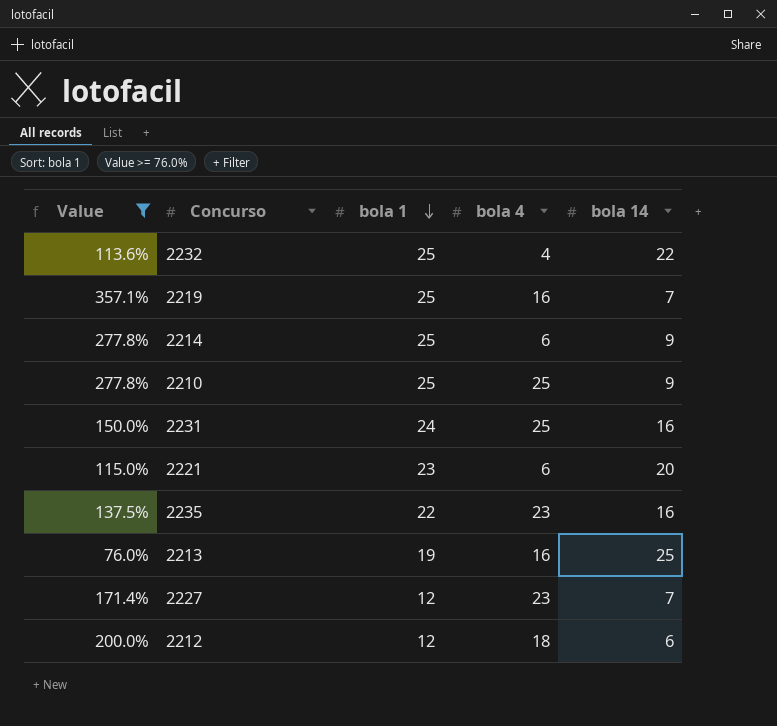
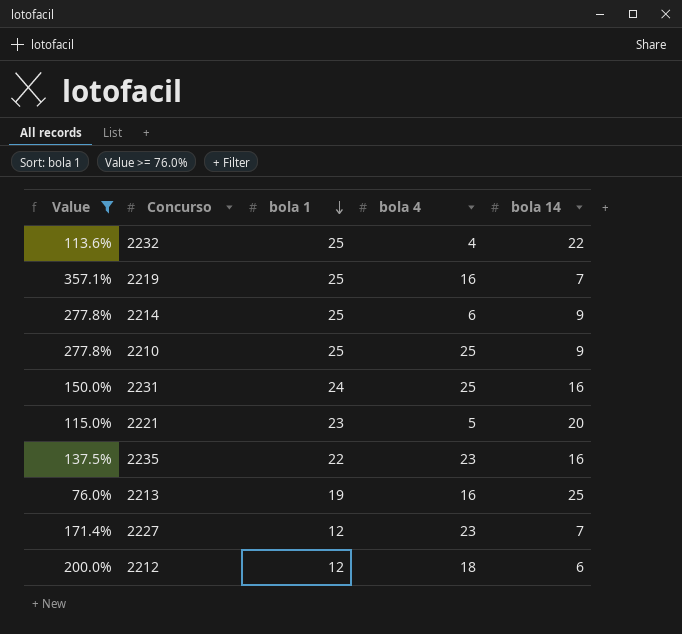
2221 | bola 4: 6 -> 5

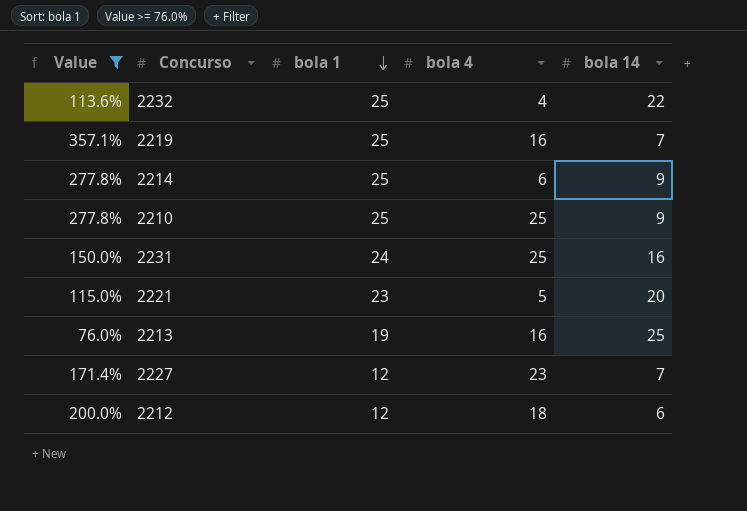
row 2235: 137.5% | 22 | 23 | 16 -> none

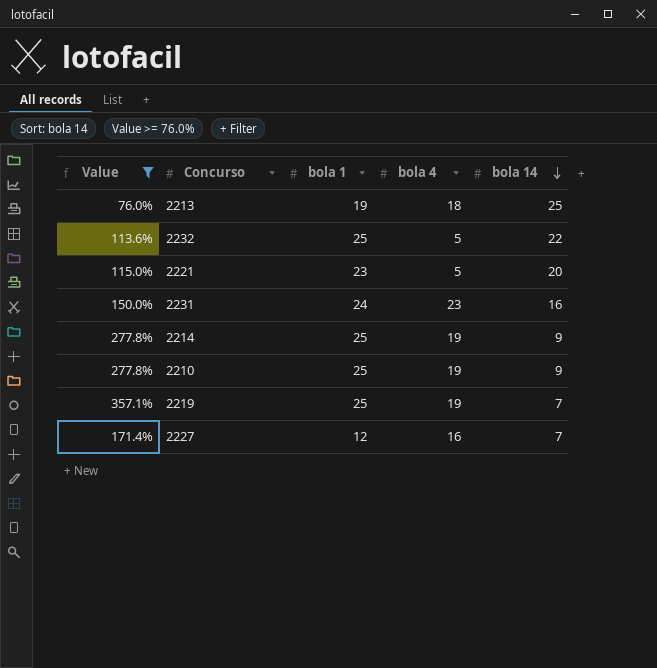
row order: bola 1 descending -> bola 14 descending
row 2212: 200.0% | 12 | 18 | 6 -> none
2213 | bola 4: 16 -> 18
2232 | bola 4: 4 -> 5
2231 | bola 4: 25 -> 23
2214 | bola 4: 6 -> 19
2210 | bola 4: 25 -> 19
2219 | bola 4: 16 -> 19
2227 | bola 4: 23 -> 16

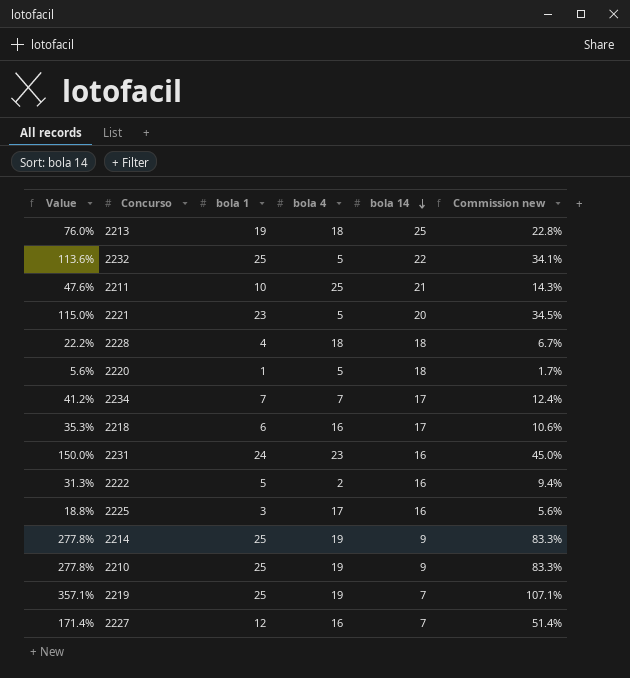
filter: Value >= 76.0% -> none
column Commission new | formula: none -> [Value] * 0.3

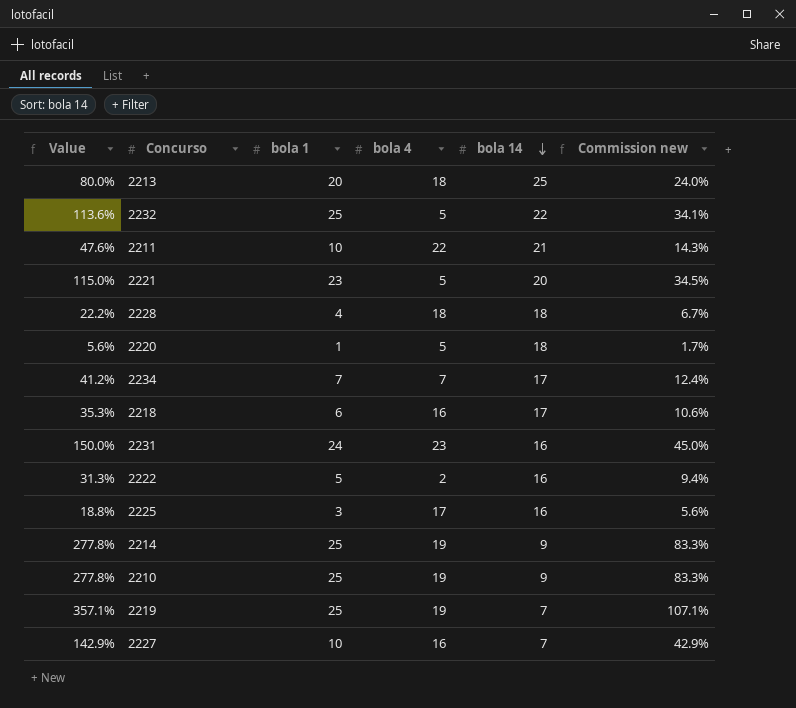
2213 | Value: 76.0% -> 80.0%
2213 | bola 1: 19 -> 20
2213 | Commission new: 22.8% -> 24.0%
2211 | bola 4: 25 -> 22
2227 | Value: 171.4% -> 142.9%
2227 | bola 1: 12 -> 10
2227 | Commission new: 51.4% -> 42.9%

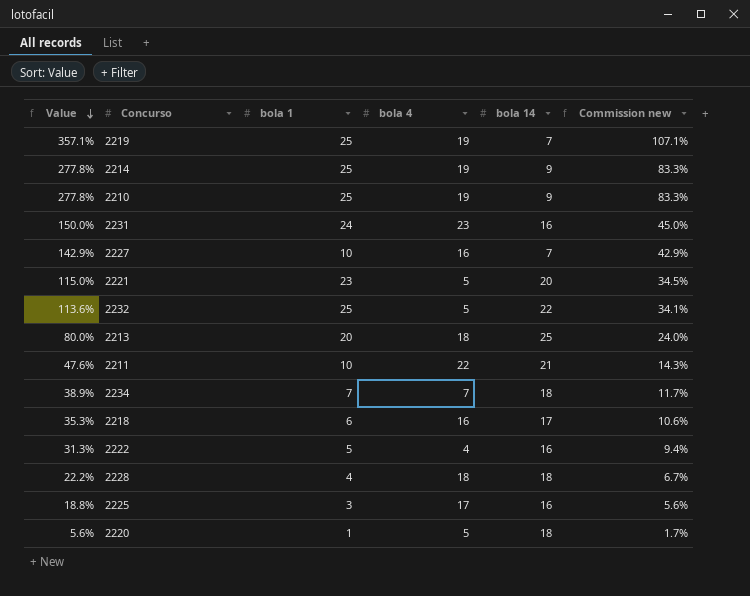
row order: bola 14 descending -> Value descending
2234 | Value: 41.2% -> 38.9%
2234 | bola 14: 17 -> 18
2234 | Commission new: 12.4% -> 11.7%
2222 | bola 4: 2 -> 4

